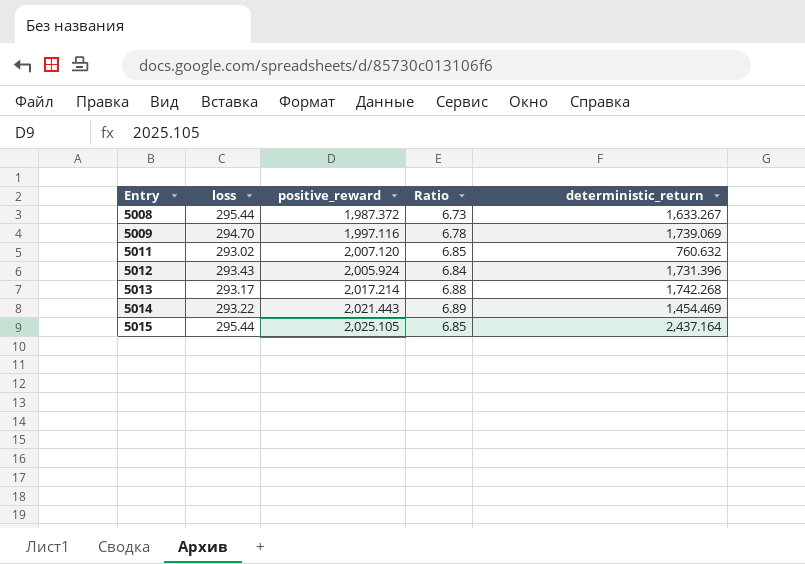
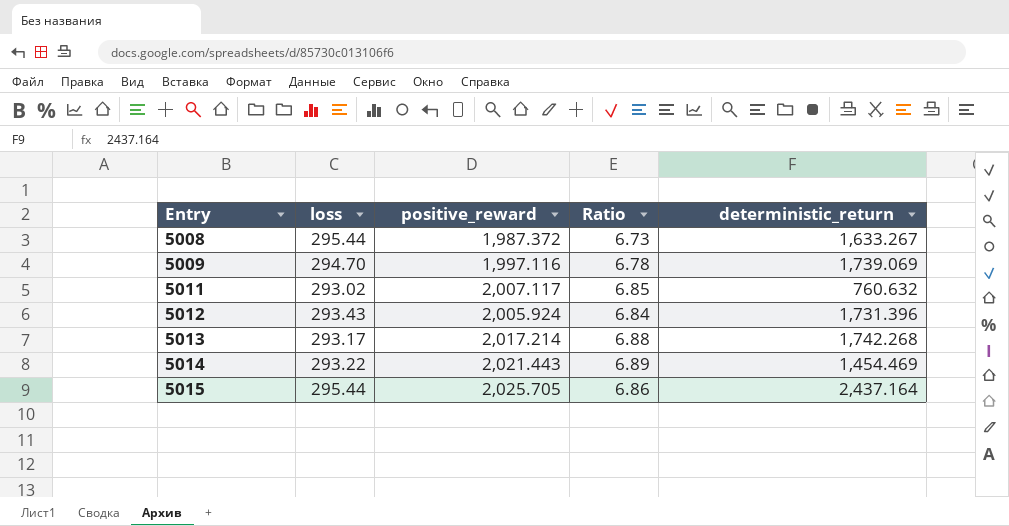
5011 | positive_reward: 2,007.120 -> 2,007.117
5015 | positive_reward: 2,025.105 -> 2,025.705
5015 | Ratio: 6.85 -> 6.86

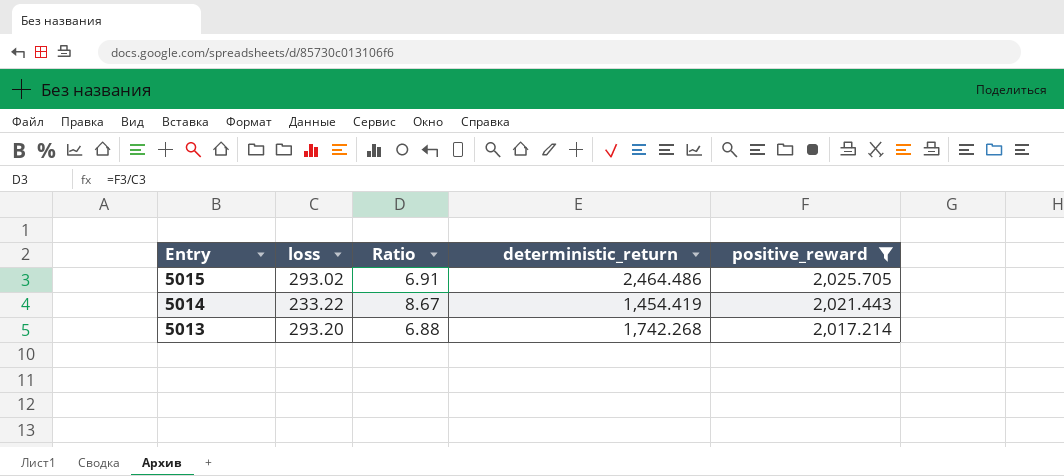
filter: none -> positive_reward >= 2,017.214
row order: Entry ascending -> Entry descending
column positive_reward | position: 3 -> 5
5015 | loss: 295.44 -> 293.02
5015 | Ratio: 6.86 -> 6.91
5015 | deterministic_return: 2,437.164 -> 2,464.486
5014 | loss: 293.22 -> 233.22
5014 | Ratio: 6.89 -> 8.67
5014 | deterministic_return: 1,454.469 -> 1,454.419
5013 | loss: 293.17 -> 293.20

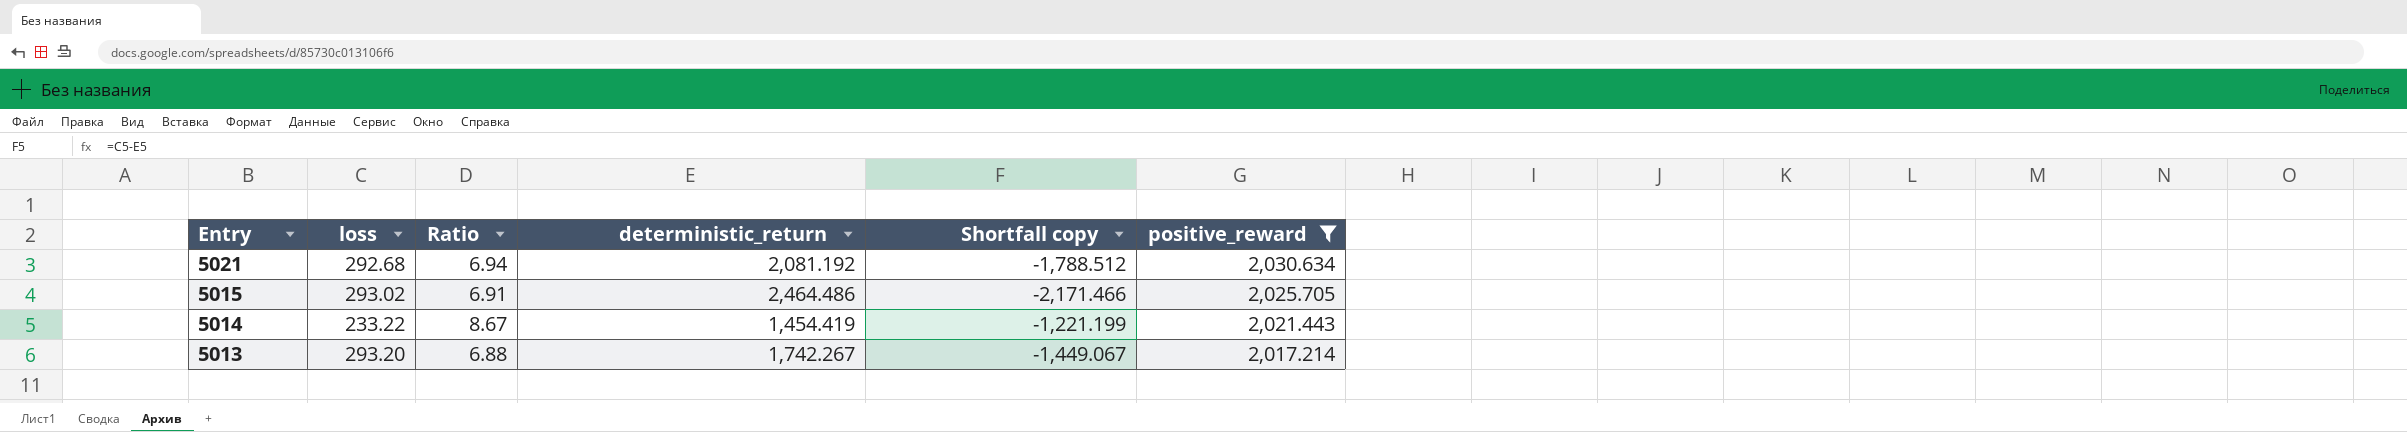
column Shortfall copy | formula: none -> [loss] - [deterministic_return]
row 5021: none -> 292.68 | 6.94 | 2,081.192 | -1,788.512 | 2,030.634
5013 | deterministic_return: 1,742.268 -> 1,742.267

